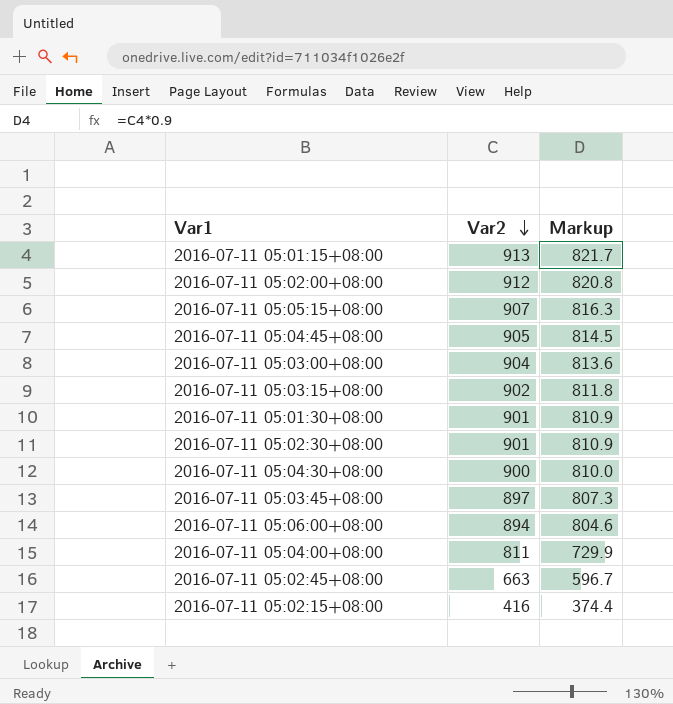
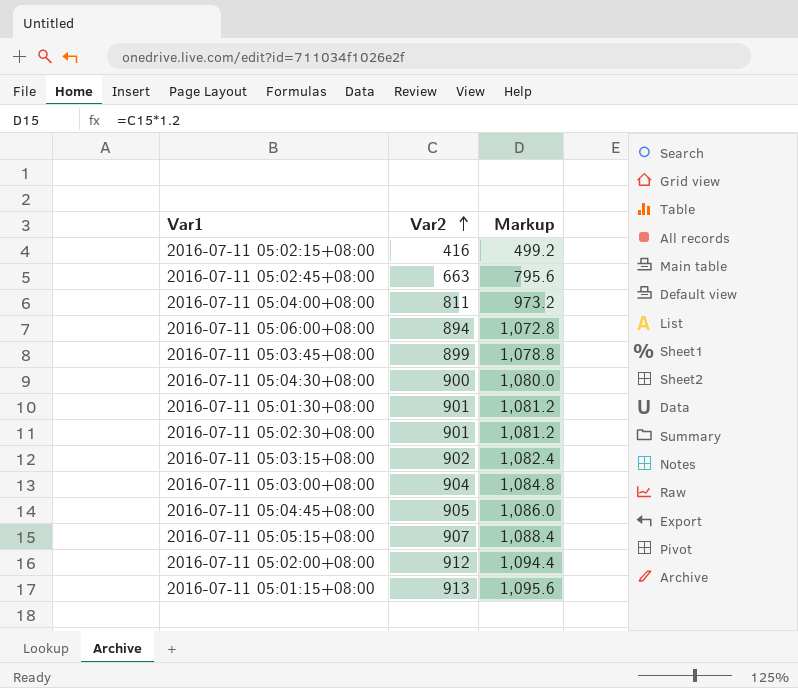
row order: Var2 descending -> Var2 ascending
column Markup | formula: [Var2] * 0.9 -> [Var2] * 1.2
2016-07-11 05:03:45+08:00 | Var2: 897 -> 899

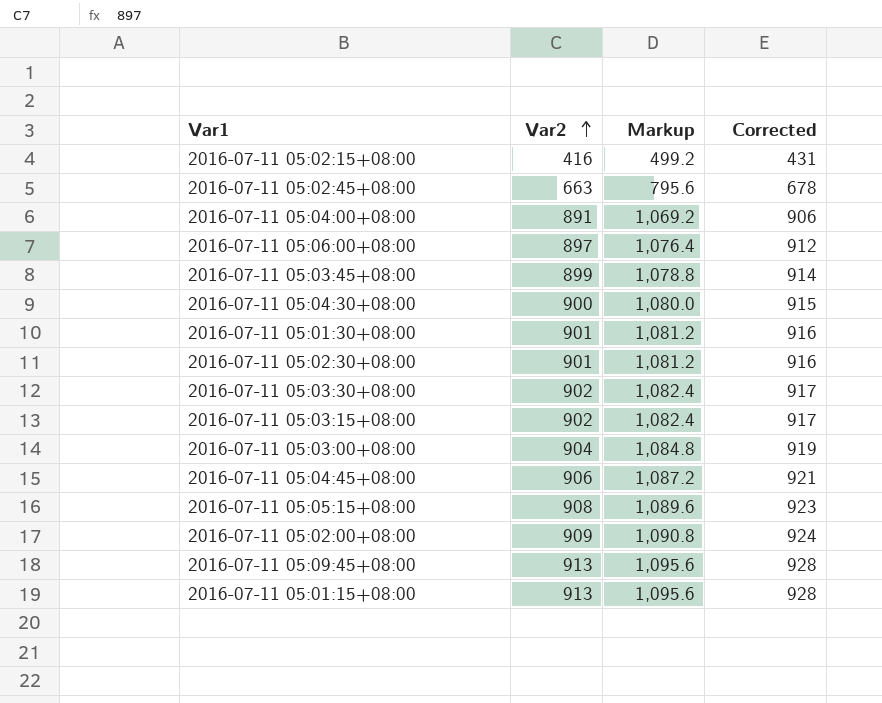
column Corrected | formula: none -> [Var2] + 15
2016-07-11 05:04:00+08:00 | Var2: 811 -> 891
2016-07-11 05:04:00+08:00 | Markup: 973.2 -> 1,069.2
2016-07-11 05:06:00+08:00 | Var2: 894 -> 897
2016-07-11 05:06:00+08:00 | Markup: 1,072.8 -> 1,076.4
row 2016-07-11 05:03:30+08:00: none -> 902 | 1,082.4 | 917
2016-07-11 05:04:45+08:00 | Var2: 905 -> 906
2016-07-11 05:04:45+08:00 | Markup: 1,086.0 -> 1,087.2
2016-07-11 05:05:15+08:00 | Var2: 907 -> 908
2016-07-11 05:05:15+08:00 | Markup: 1,088.4 -> 1,089.6
2016-07-11 05:02:00+08:00 | Var2: 912 -> 909
2016-07-11 05:02:00+08:00 | Markup: 1,094.4 -> 1,090.8
row 2016-07-11 05:09:45+08:00: none -> 913 | 1,095.6 | 928

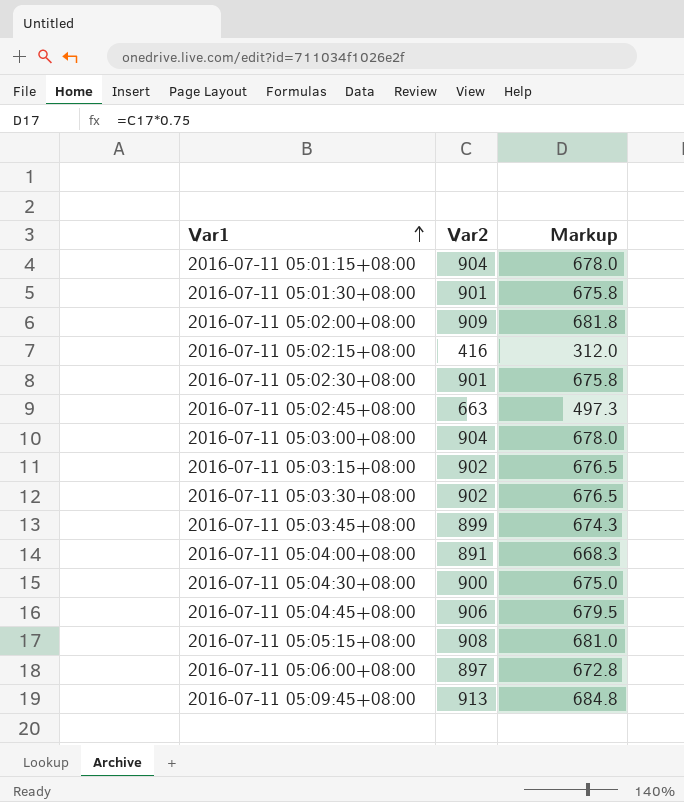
row order: Var2 ascending -> Var1 ascending
column Corrected | formula: [Var2] + 15 -> none
column Markup | formula: [Var2] * 1.2 -> [Var2] * 0.75
2016-07-11 05:01:15+08:00 | Var2: 913 -> 904

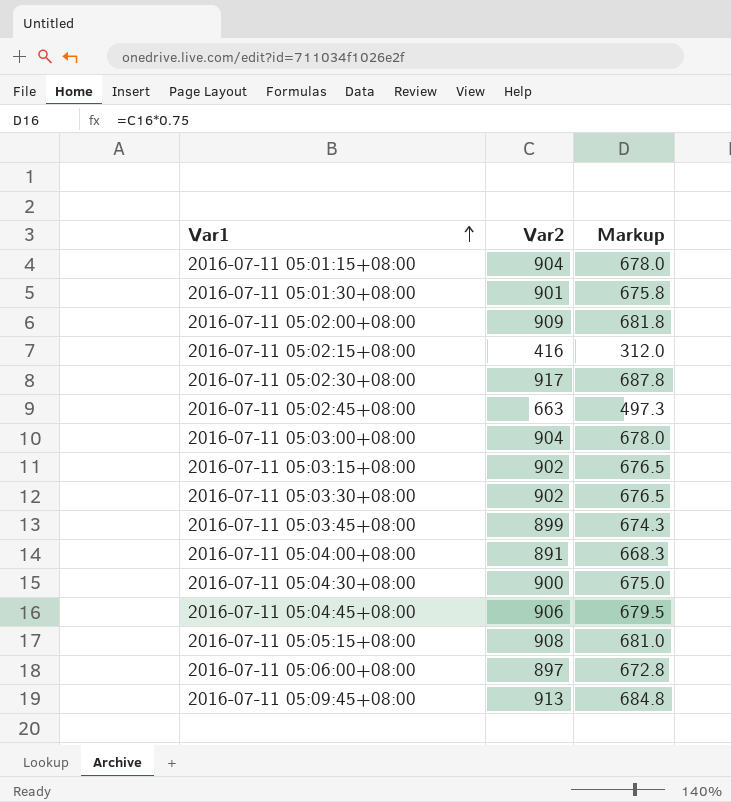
2016-07-11 05:02:30+08:00 | Var2: 901 -> 917
2016-07-11 05:02:30+08:00 | Markup: 675.8 -> 687.8

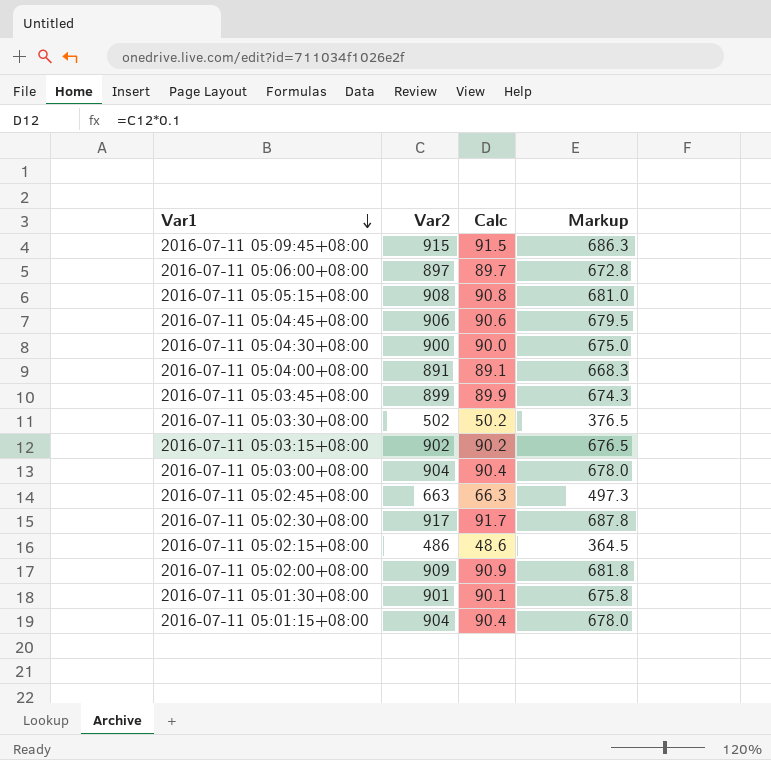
row order: Var1 ascending -> Var1 descending
column Calc | formula: none -> [Var2] * 0.1
2016-07-11 05:09:45+08:00 | Var2: 913 -> 915
2016-07-11 05:09:45+08:00 | Markup: 684.8 -> 686.3
2016-07-11 05:03:30+08:00 | Var2: 902 -> 502
2016-07-11 05:03:30+08:00 | Markup: 676.5 -> 376.5
2016-07-11 05:02:15+08:00 | Var2: 416 -> 486
2016-07-11 05:02:15+08:00 | Markup: 312.0 -> 364.5

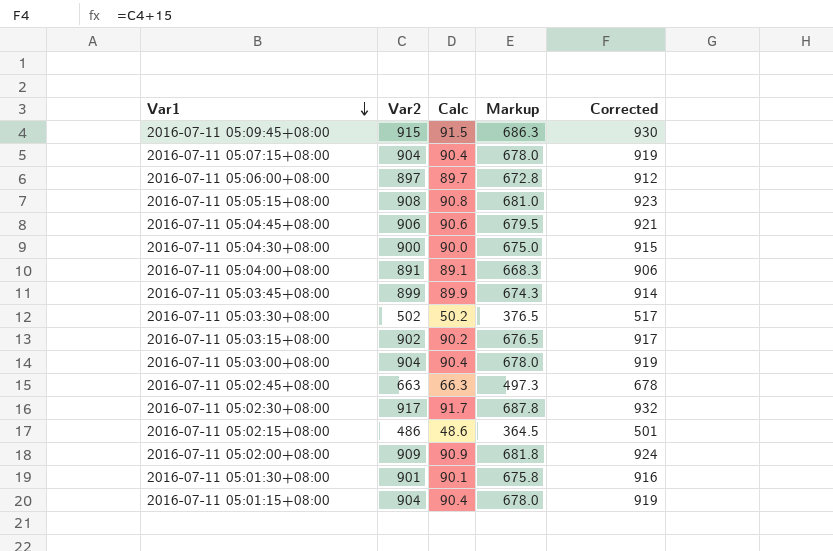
column Corrected | formula: none -> [Var2] + 15
row 2016-07-11 05:07:15+08:00: none -> 904 | 90.4 | 678.0 | 919

